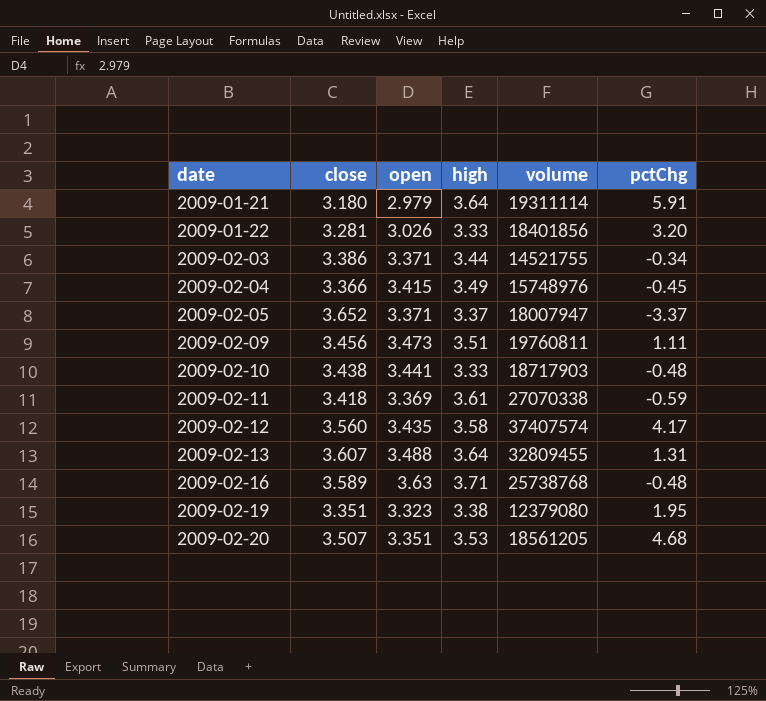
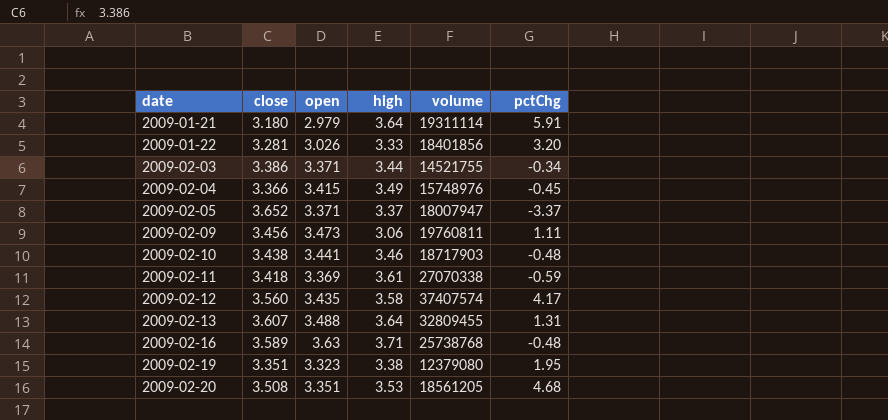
2009-02-09 | high: 3.51 -> 3.06
2009-02-10 | high: 3.33 -> 3.46
2009-02-20 | close: 3.507 -> 3.508

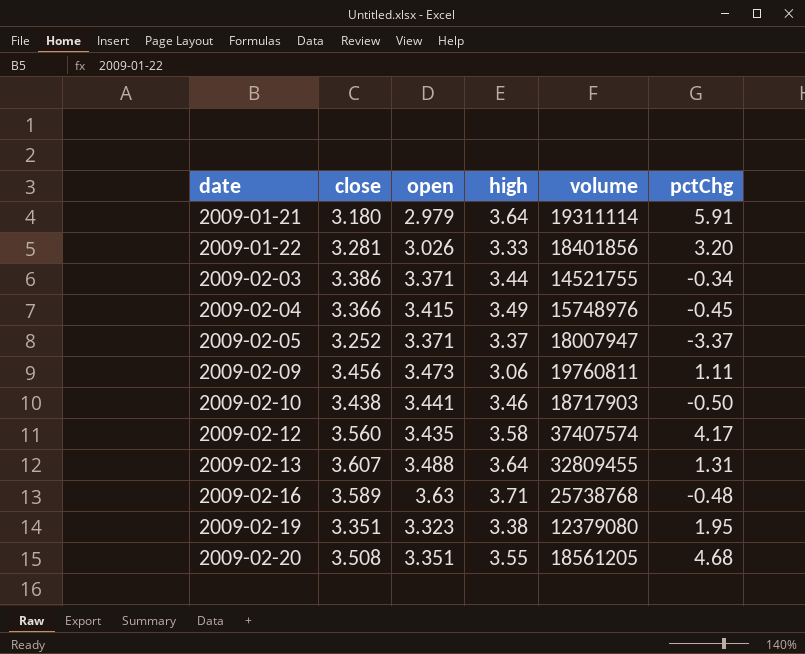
row 2009-02-11: 3.418 | 3.369 | 3.61 | 27070338 | -0.59 -> none
2009-02-05 | close: 3.652 -> 3.252
2009-02-10 | pctChg: -0.48 -> -0.50
2009-02-20 | high: 3.53 -> 3.55

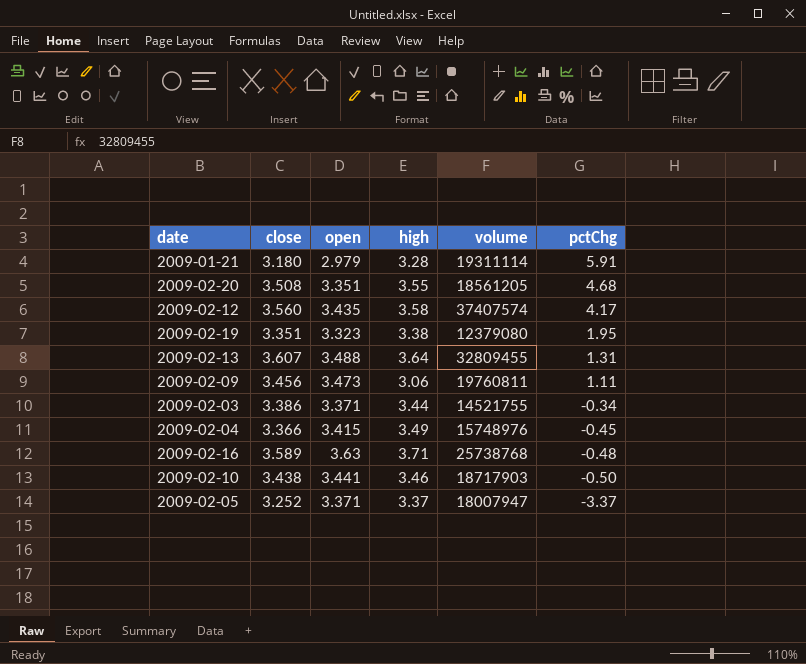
row order: date ascending -> pctChg descending
row 2009-01-22: 3.281 | 3.026 | 3.33 | 18401856 | 3.20 -> none
2009-01-21 | high: 3.64 -> 3.28

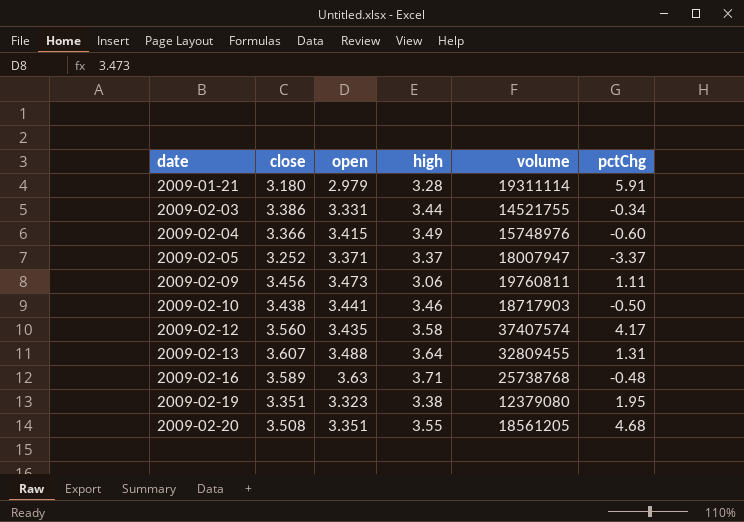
row order: pctChg descending -> date ascending
2009-02-03 | open: 3.371 -> 3.331
2009-02-04 | pctChg: -0.45 -> -0.60

